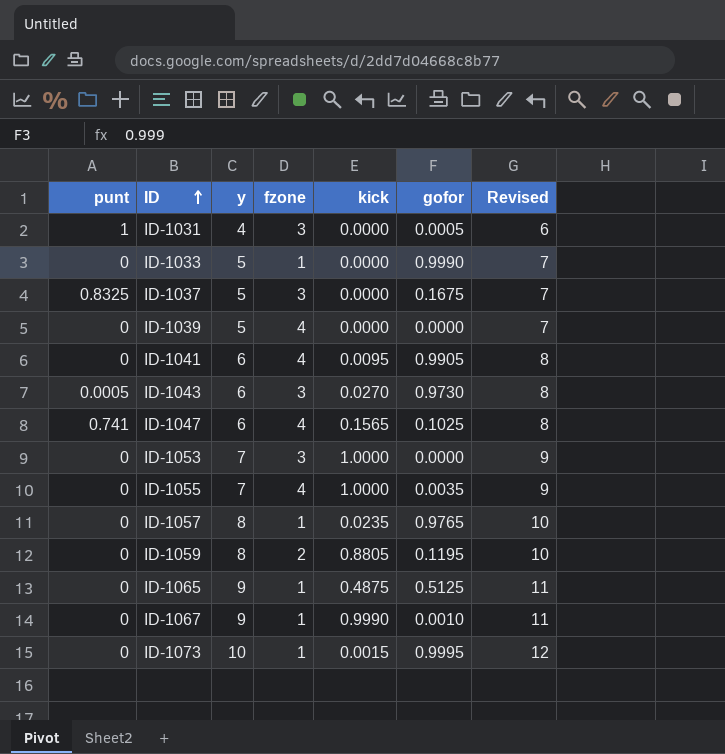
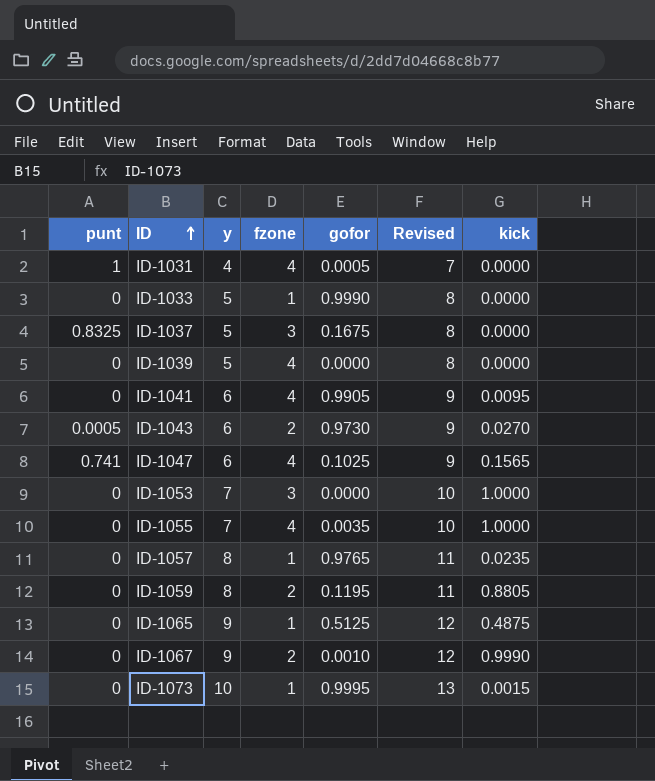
column Revised | formula: [y] + 2 -> [y] + 3
column kick | position: 5 -> 7
ID-1031 | fzone: 3 -> 4
ID-1043 | fzone: 3 -> 2
ID-1067 | fzone: 1 -> 2

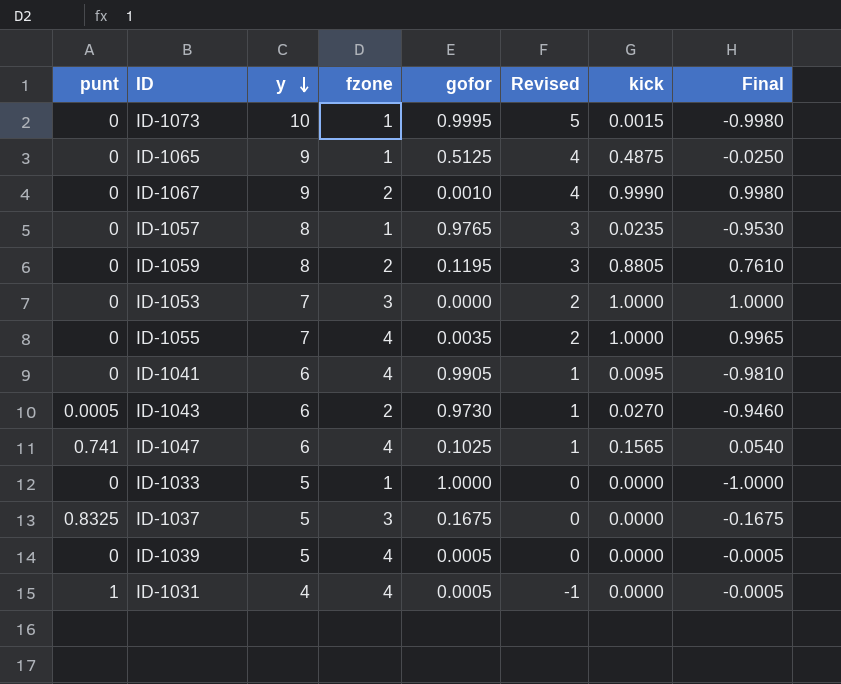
row order: ID ascending -> y descending
column Revised | formula: [y] + 3 -> [y] - 5
column Final | formula: none -> [kick] - [gofor]
ID-1033 | gofor: 0.9990 -> 1.0000
ID-1039 | gofor: 0.0000 -> 0.0005

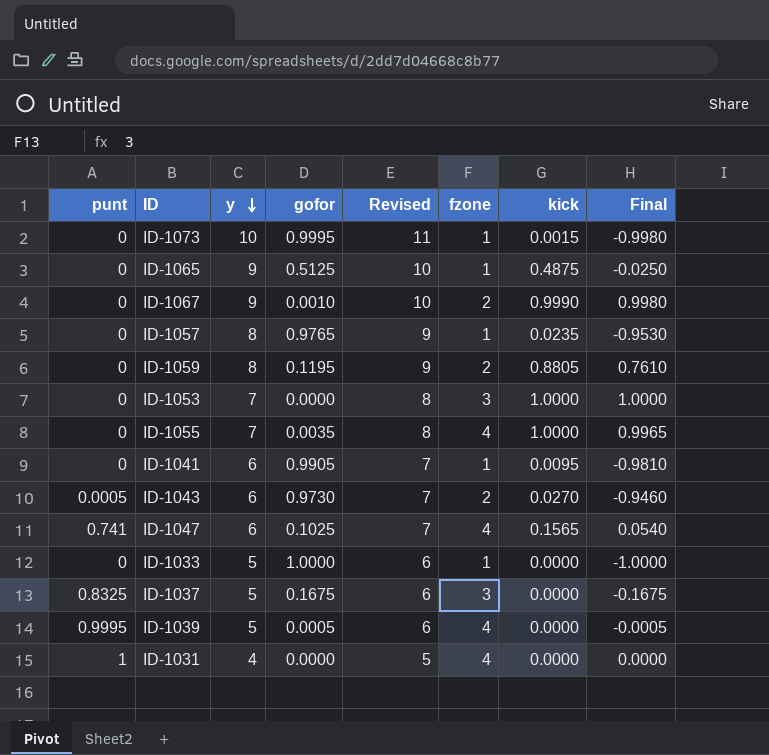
column Revised | formula: [y] - 5 -> [y] + 1
column fzone | position: 4 -> 6
ID-1041 | fzone: 4 -> 1
ID-1039 | punt: 0 -> 0.9995
ID-1031 | gofor: 0.0005 -> 0.0000
ID-1031 | Final: -0.0005 -> 0.0000

